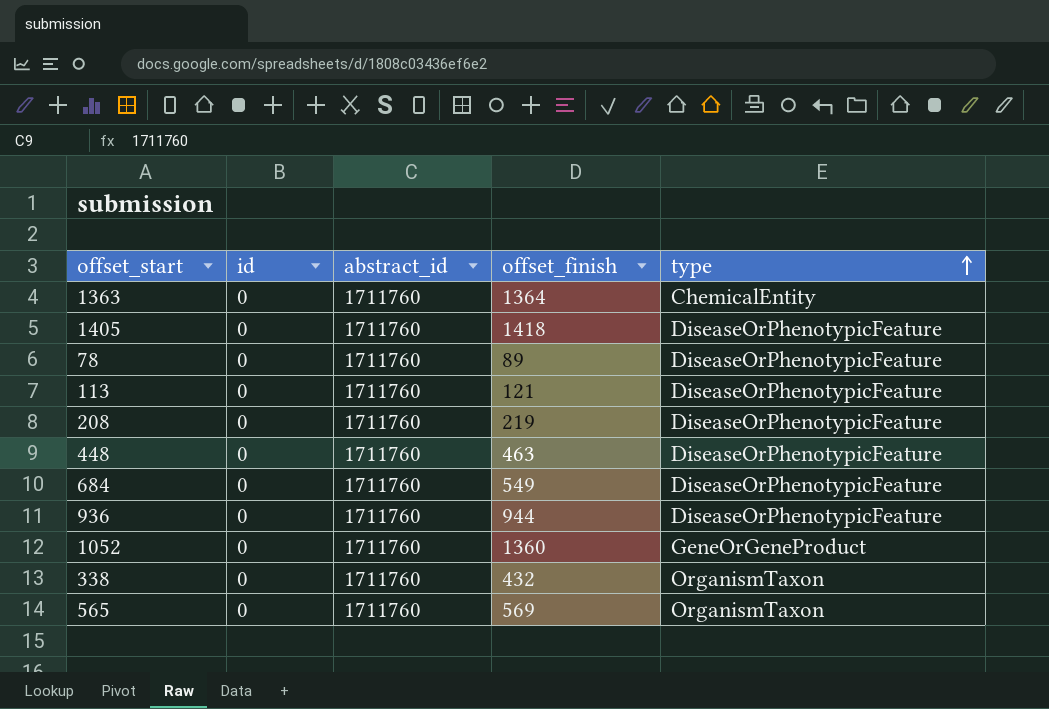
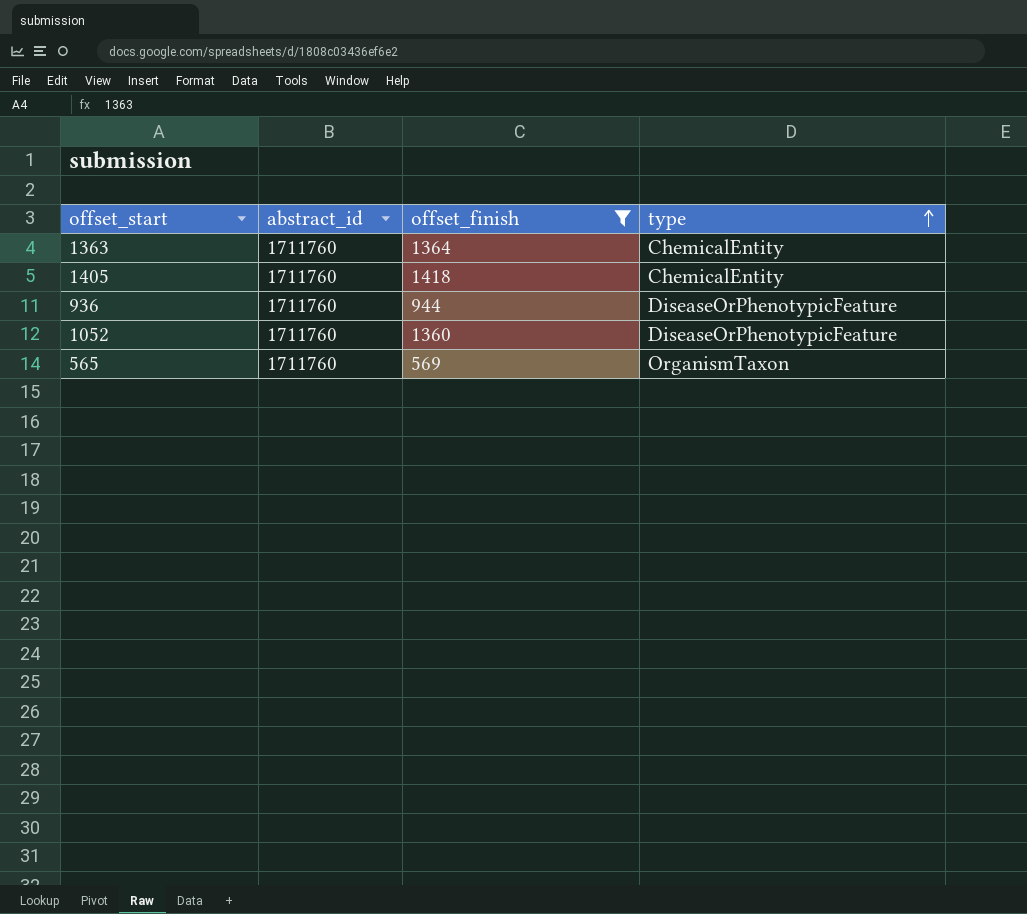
filter: none -> offset_finish >= 569
column id | position: 2 -> none
1405 | type: DiseaseOrPhenotypicFeature -> ChemicalEntity
1052 | type: GeneOrGeneProduct -> DiseaseOrPhenotypicFeature

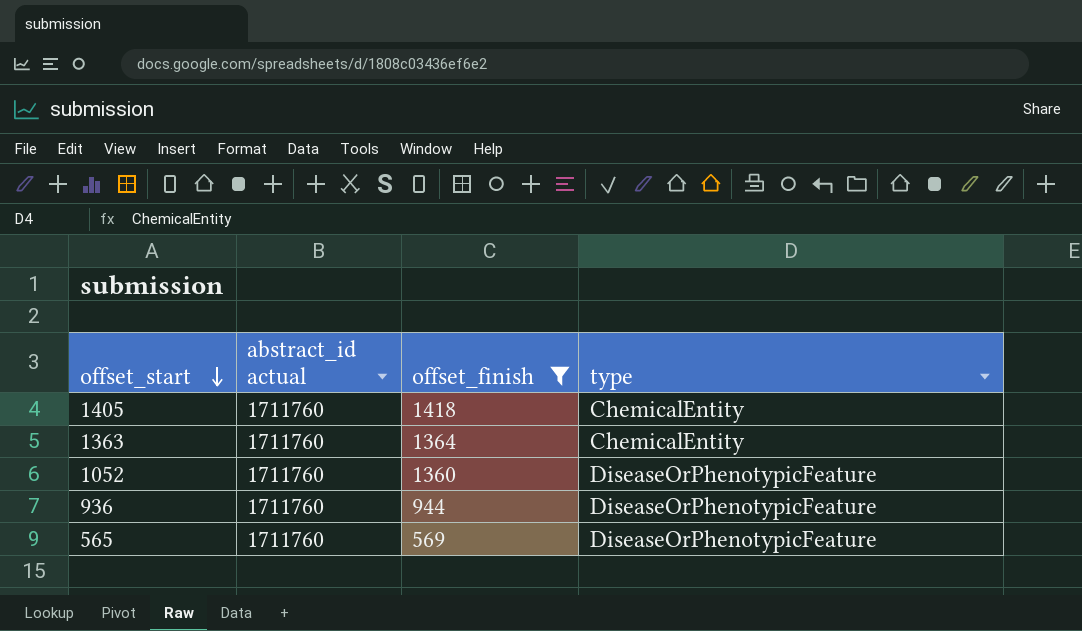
row order: type ascending -> offset_start descending
column name: abstract_id -> abstract_id actual
565 | type: OrganismTaxon -> DiseaseOrPhenotypicFeature

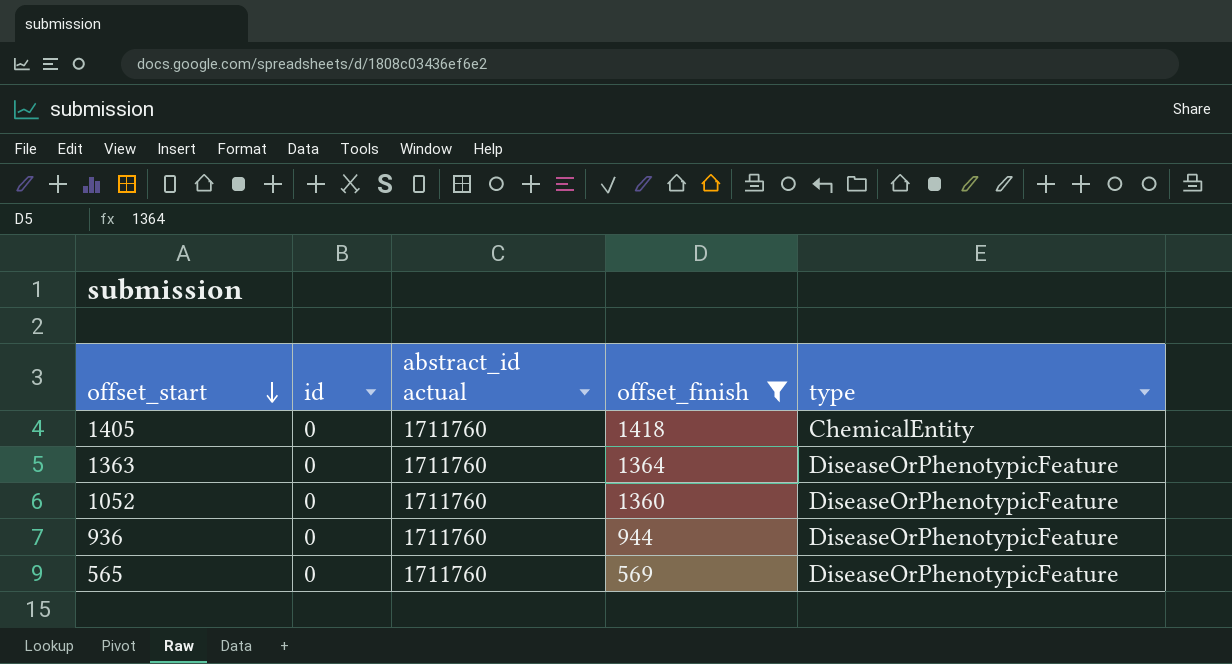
column id | position: none -> 2
1363 | type: ChemicalEntity -> DiseaseOrPhenotypicFeature

